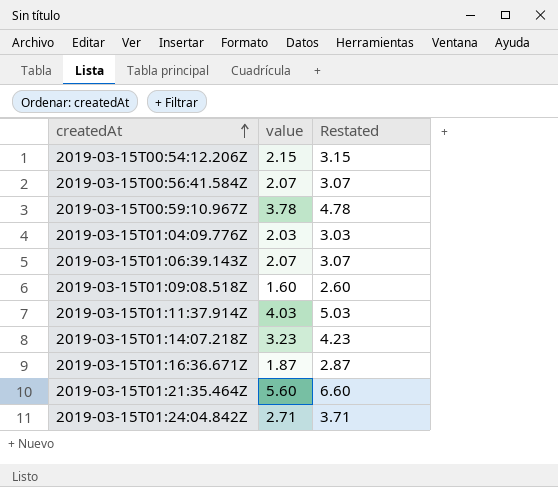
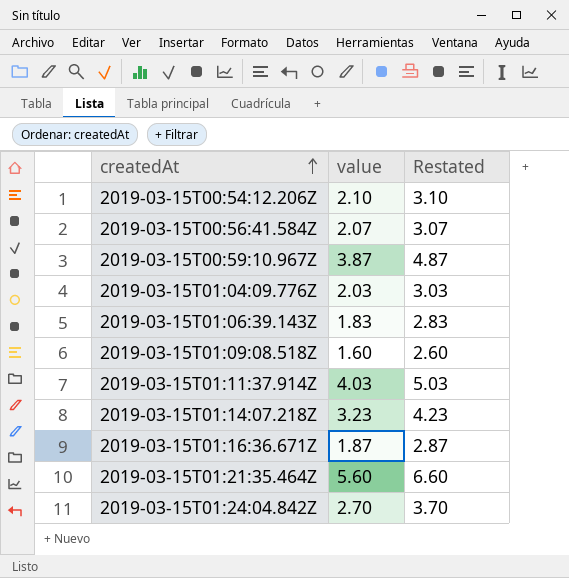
2019-03-15T00:54:12.206Z | value: 2.15 -> 2.10
2019-03-15T00:54:12.206Z | Restated: 3.15 -> 3.10
2019-03-15T00:59:10.967Z | value: 3.78 -> 3.87
2019-03-15T00:59:10.967Z | Restated: 4.78 -> 4.87
2019-03-15T01:06:39.143Z | value: 2.07 -> 1.83
2019-03-15T01:06:39.143Z | Restated: 3.07 -> 2.83
2019-03-15T01:24:04.842Z | value: 2.71 -> 2.70
2019-03-15T01:24:04.842Z | Restated: 3.71 -> 3.70

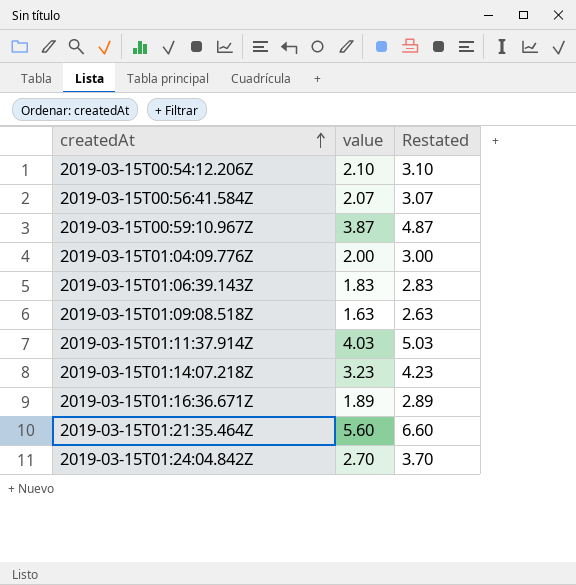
2019-03-15T01:04:09.776Z | value: 2.03 -> 2.00
2019-03-15T01:04:09.776Z | Restated: 3.03 -> 3.00
2019-03-15T01:09:08.518Z | value: 1.60 -> 1.63
2019-03-15T01:09:08.518Z | Restated: 2.60 -> 2.63
2019-03-15T01:16:36.671Z | value: 1.87 -> 1.89
2019-03-15T01:16:36.671Z | Restated: 2.87 -> 2.89

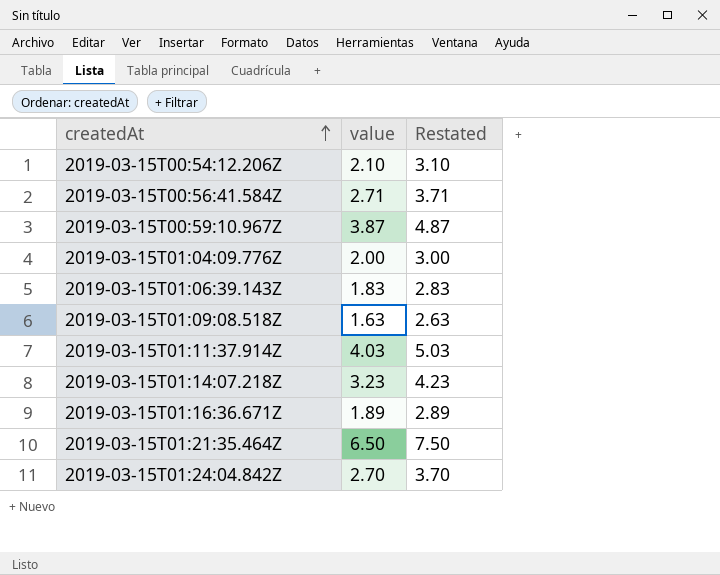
2019-03-15T00:56:41.584Z | value: 2.07 -> 2.71
2019-03-15T00:56:41.584Z | Restated: 3.07 -> 3.71
2019-03-15T01:21:35.464Z | value: 5.60 -> 6.50
2019-03-15T01:21:35.464Z | Restated: 6.60 -> 7.50

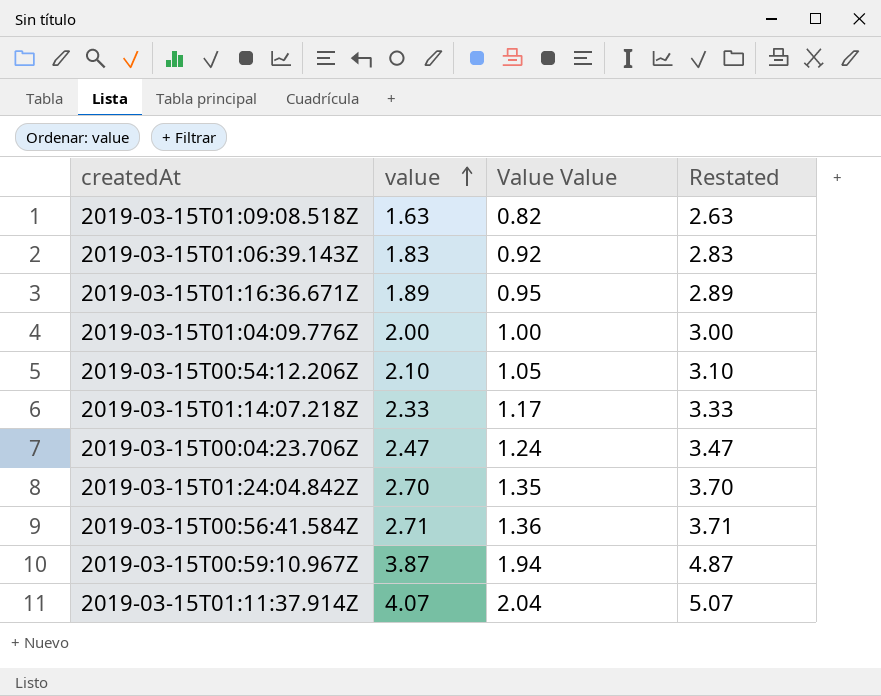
row order: createdAt ascending -> value ascending
column Value Value | formula: none -> [value] * 0.5
row 2019-03-15T01:21:35.464Z: 6.50 | 7.50 -> none
2019-03-15T01:14:07.218Z | value: 3.23 -> 2.33
2019-03-15T01:14:07.218Z | Restated: 4.23 -> 3.33
row 2019-03-15T00:04:23.706Z: none -> 2.47 | 1.24 | 3.47
2019-03-15T01:11:37.914Z | value: 4.03 -> 4.07
2019-03-15T01:11:37.914Z | Restated: 5.03 -> 5.07

